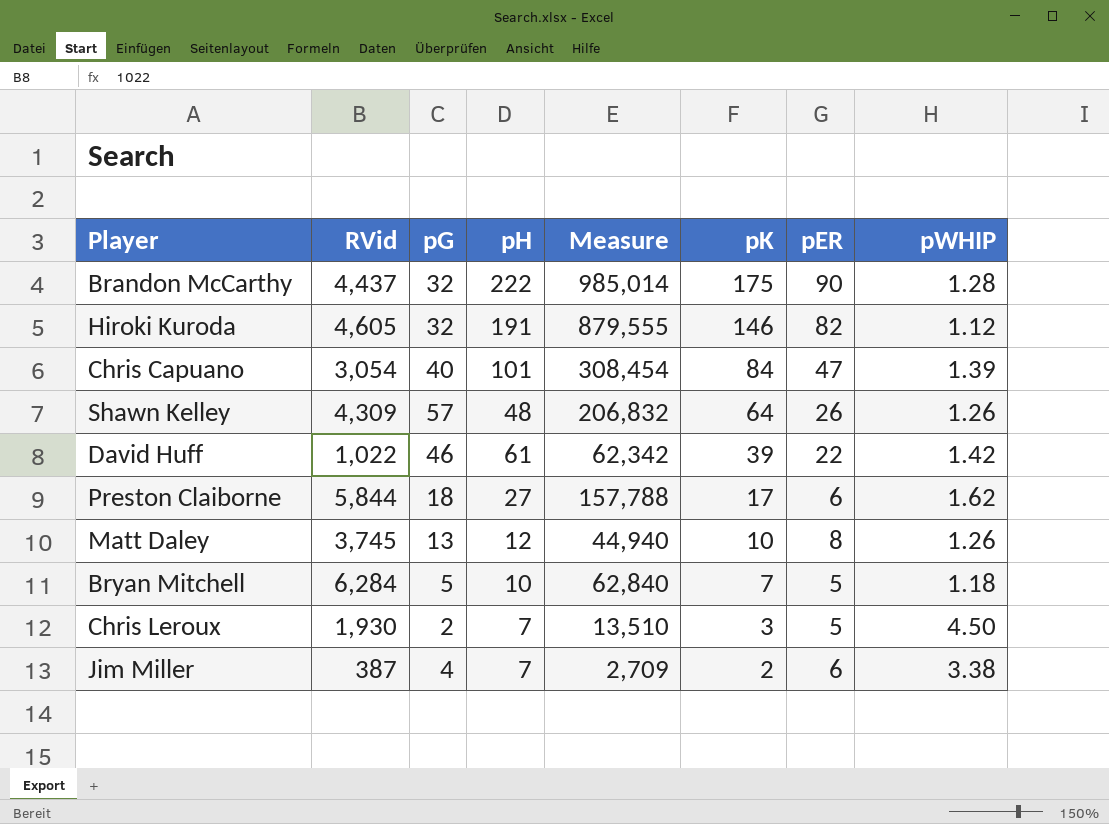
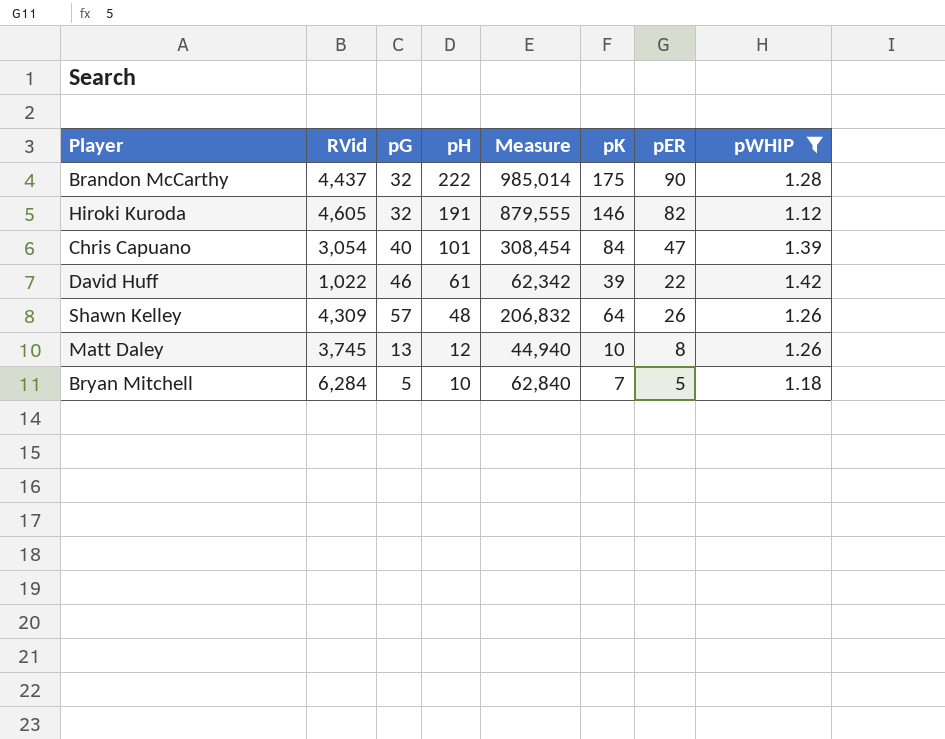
filter: none -> pWHIP <= 1.42
row order: pK descending -> pH descending

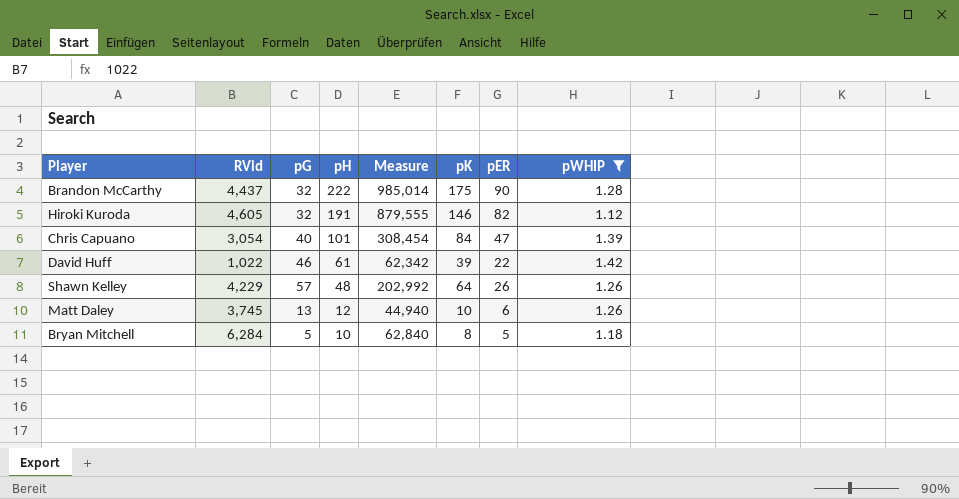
Shawn Kelley | RVid: 4,309 -> 4,229
Shawn Kelley | Measure: 206,832 -> 202,992
Matt Daley | pER: 8 -> 6
Bryan Mitchell | pK: 7 -> 8

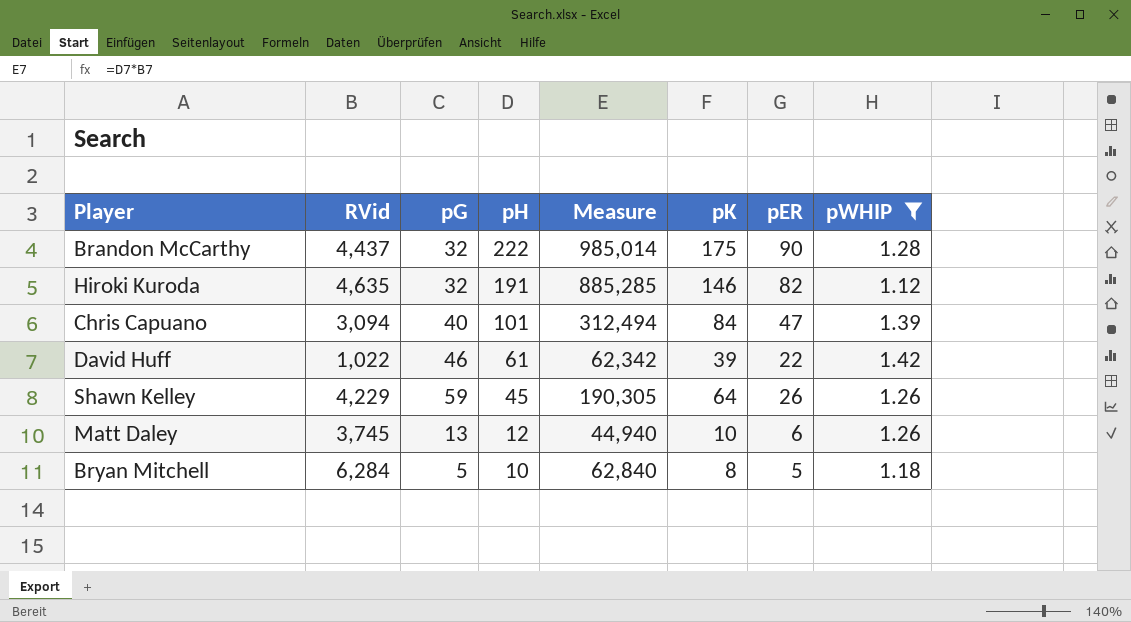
Hiroki Kuroda | RVid: 4,605 -> 4,635
Hiroki Kuroda | Measure: 879,555 -> 885,285
Chris Capuano | RVid: 3,054 -> 3,094
Chris Capuano | Measure: 308,454 -> 312,494
Shawn Kelley | pG: 57 -> 59
Shawn Kelley | pH: 48 -> 45
Shawn Kelley | Measure: 202,992 -> 190,305

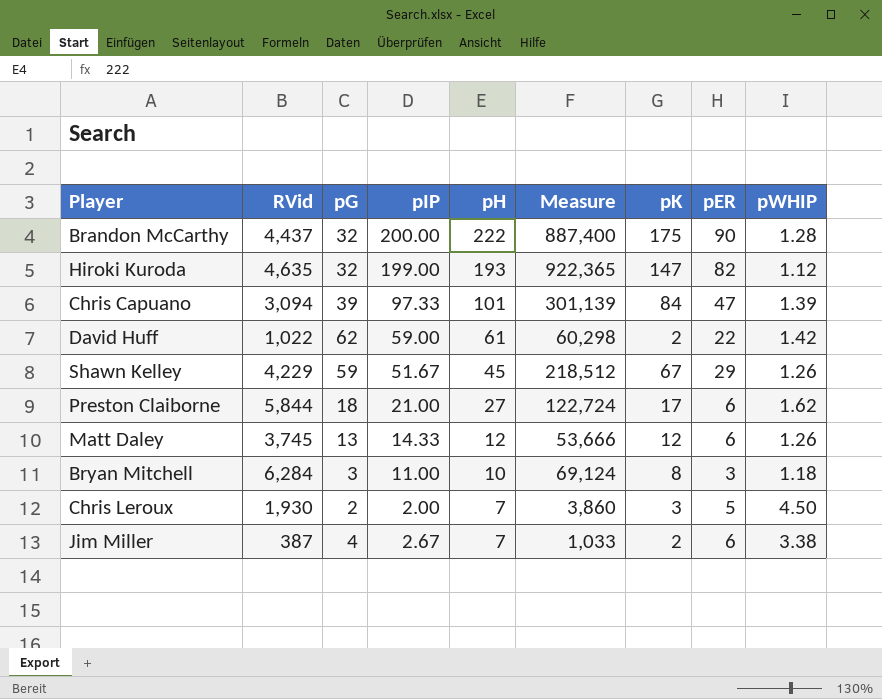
filter: pWHIP <= 1.42 -> none
column pIP | position: none -> 4
column Measure | formula: [RVid] * [pH] -> [RVid] * [pIP]
Hiroki Kuroda | pH: 191 -> 193
Hiroki Kuroda | pK: 146 -> 147
Chris Capuano | pG: 40 -> 39
David Huff | pG: 46 -> 62
David Huff | pK: 39 -> 2
Shawn Kelley | pK: 64 -> 67
Shawn Kelley | pER: 26 -> 29
Matt Daley | pK: 10 -> 12
Bryan Mitchell | pG: 5 -> 3
Bryan Mitchell | pER: 5 -> 3

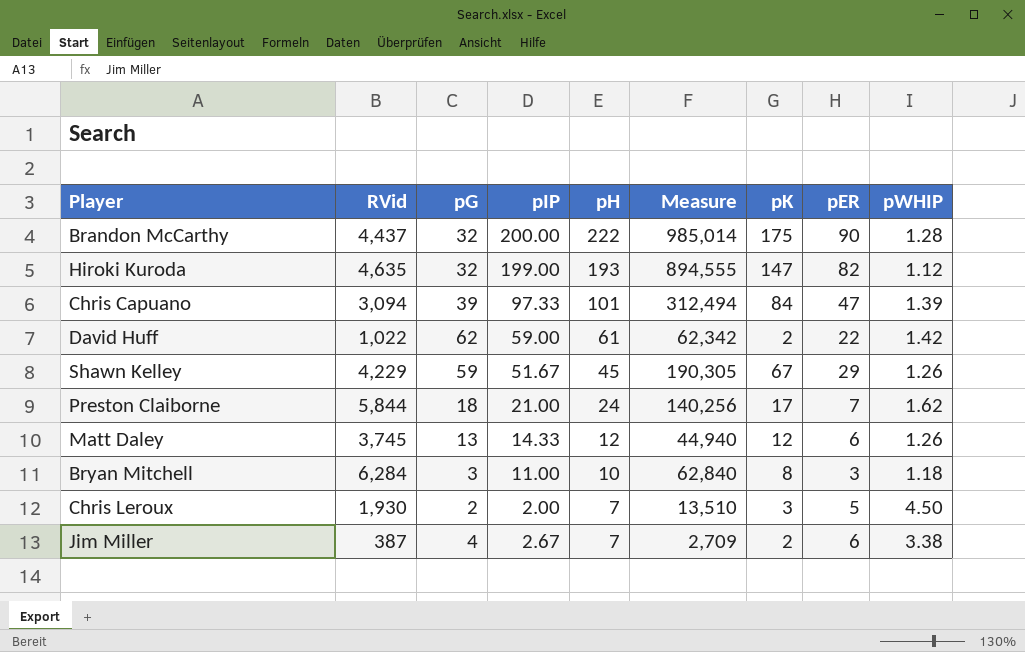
column Measure | formula: [RVid] * [pIP] -> [RVid] * [pH]
Preston Claiborne | pH: 27 -> 24
Preston Claiborne | pER: 6 -> 7

